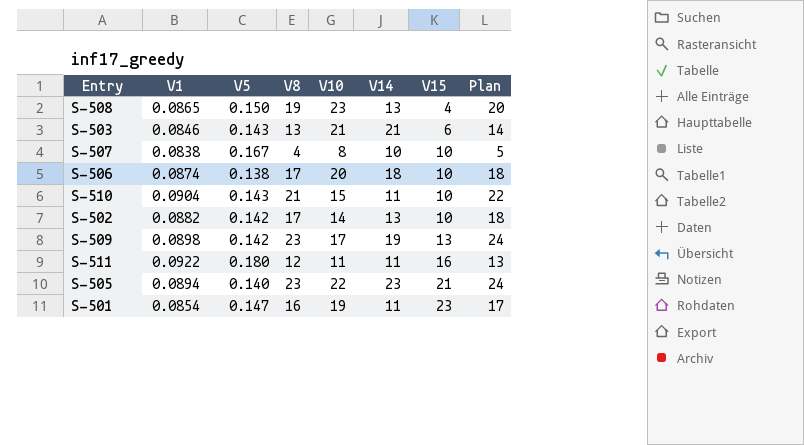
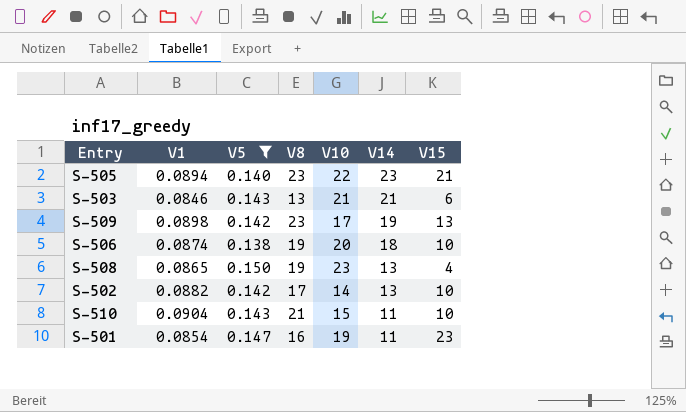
filter: none -> V5 <= 0.150
row order: V15 ascending -> V14 descending
column Plan | formula: [V8] + 1 -> none
S-506 | V8: 17 -> 19

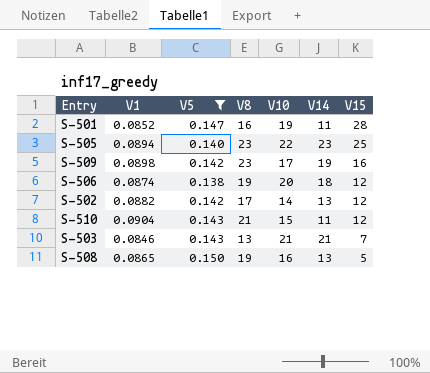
row order: V14 descending -> V15 descending
S-501 | V1: 0.0854 -> 0.0852
S-501 | V15: 23 -> 28
S-505 | V15: 21 -> 25
S-509 | V15: 13 -> 16
S-506 | V15: 10 -> 12
S-502 | V15: 10 -> 12
S-510 | V15: 10 -> 12
S-503 | V15: 6 -> 7
S-508 | V10: 23 -> 16
S-508 | V15: 4 -> 5

